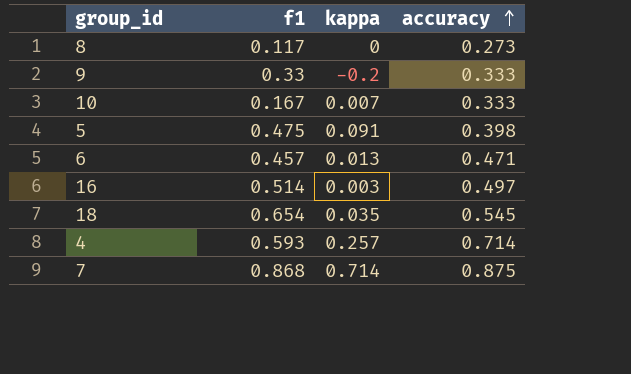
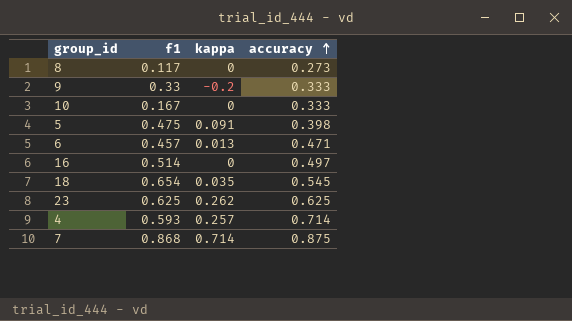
10 | kappa: 0.007 -> 0
16 | kappa: 0.003 -> 0
row 23: none -> 0.625 | 0.262 | 0.625

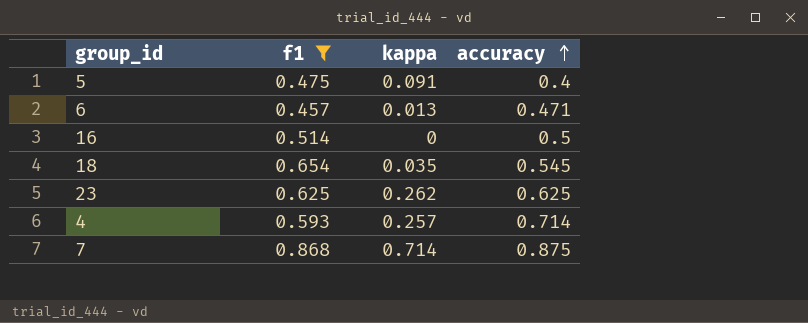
filter: none -> f1 >= 0.457
5 | accuracy: 0.398 -> 0.4
16 | accuracy: 0.497 -> 0.5

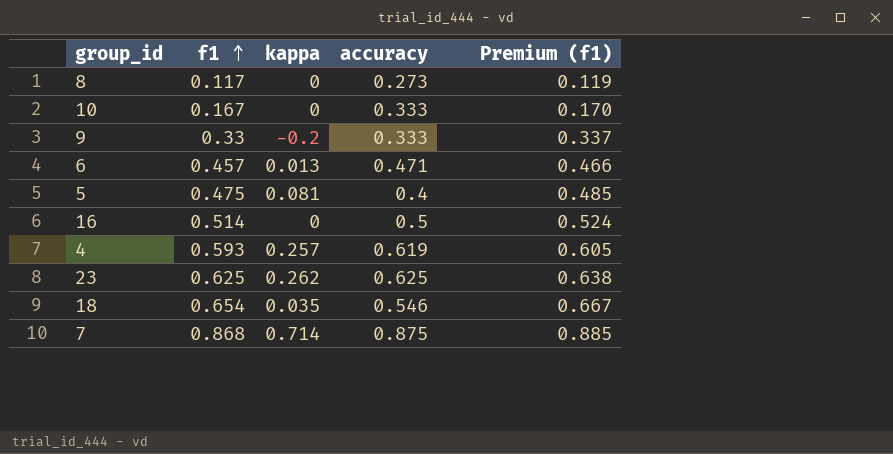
filter: f1 >= 0.457 -> none
row order: accuracy ascending -> f1 ascending
column Premium (f1) | formula: none -> [f1] * 1.02
5 | kappa: 0.091 -> 0.081
4 | accuracy: 0.714 -> 0.619
18 | accuracy: 0.545 -> 0.546

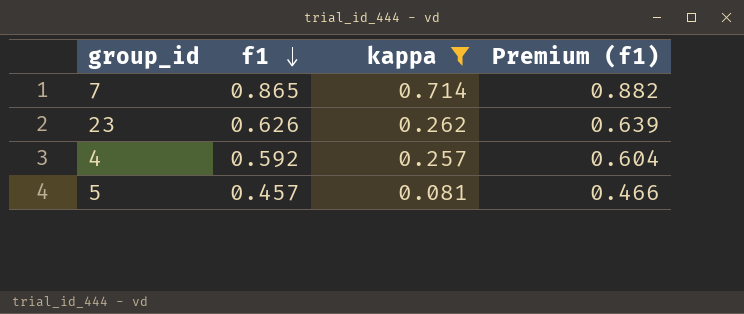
filter: none -> kappa >= 0.081
row order: f1 ascending -> f1 descending
column accuracy | position: 4 -> none
7 | f1: 0.868 -> 0.865
7 | Premium (f1): 0.885 -> 0.882
23 | f1: 0.625 -> 0.626
23 | Premium (f1): 0.638 -> 0.639
4 | f1: 0.593 -> 0.592
4 | Premium (f1): 0.605 -> 0.604
5 | f1: 0.475 -> 0.457
5 | Premium (f1): 0.485 -> 0.466

